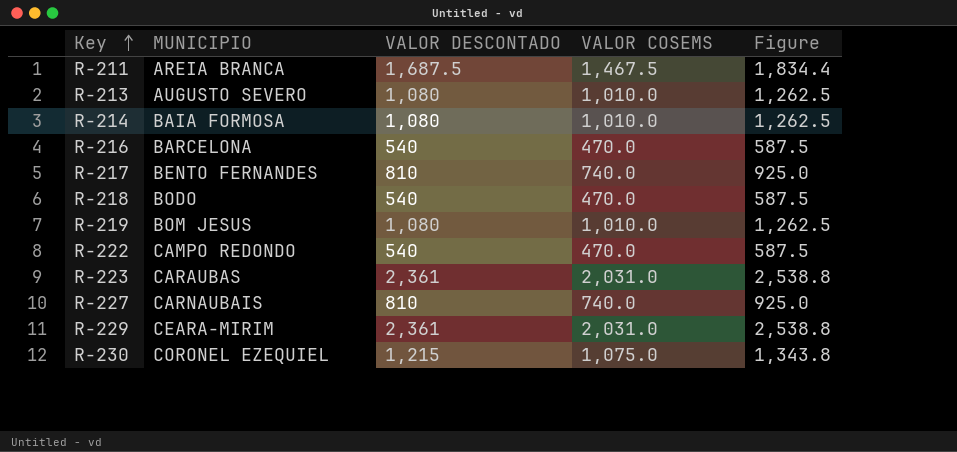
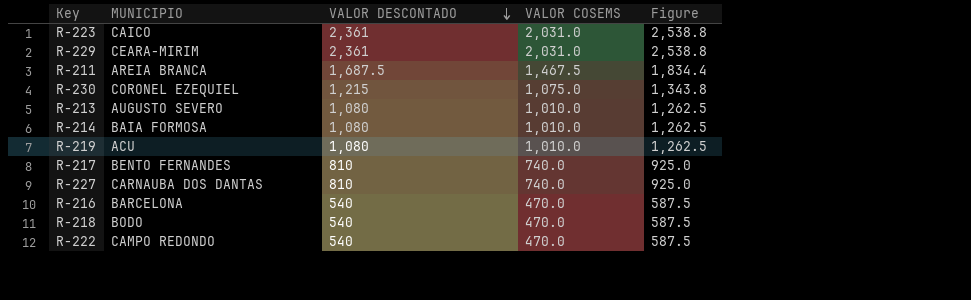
row order: Key ascending -> VALOR DESCONTADO descending
R-223 | MUNICIPIO: CARAUBAS -> CAICO
R-219 | MUNICIPIO: BOM JESUS -> ACU
R-227 | MUNICIPIO: CARNAUBAIS -> CARNAUBA DOS DANTAS

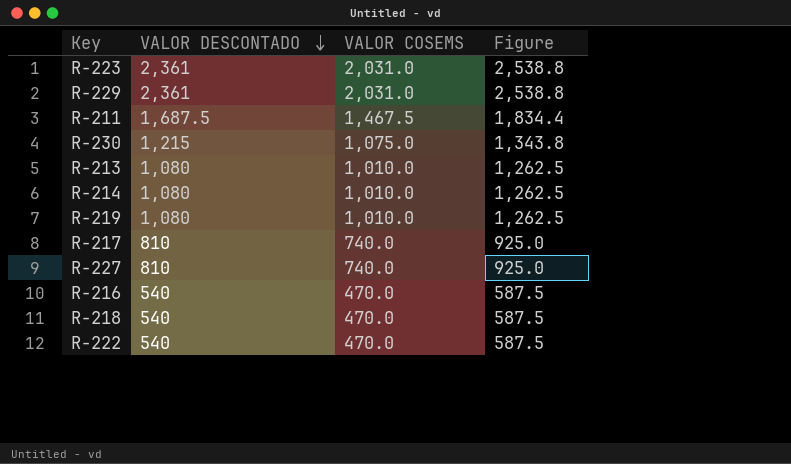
column MUNICIPIO | position: 2 -> none

